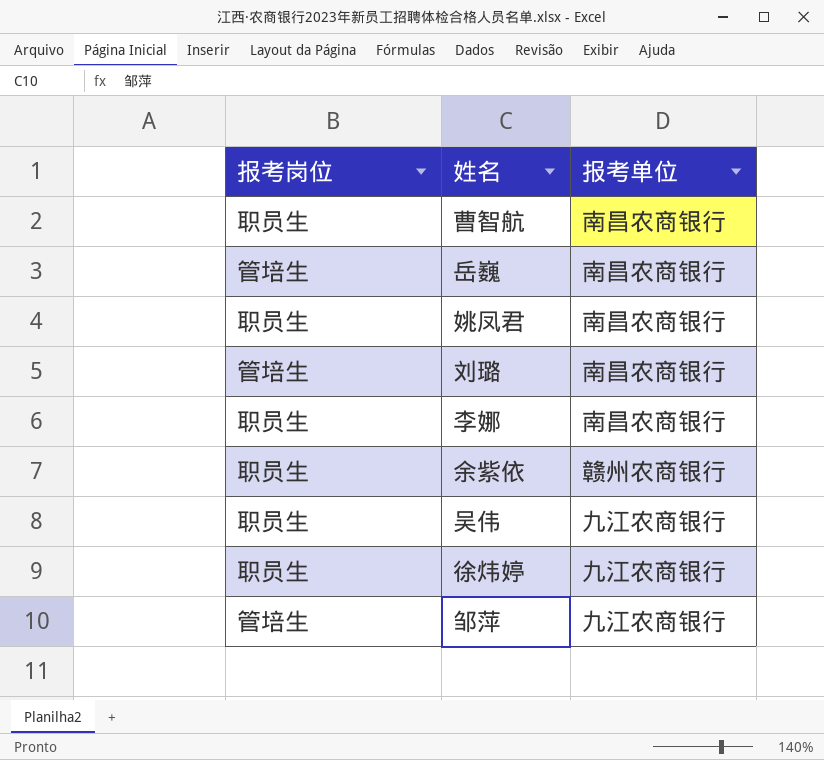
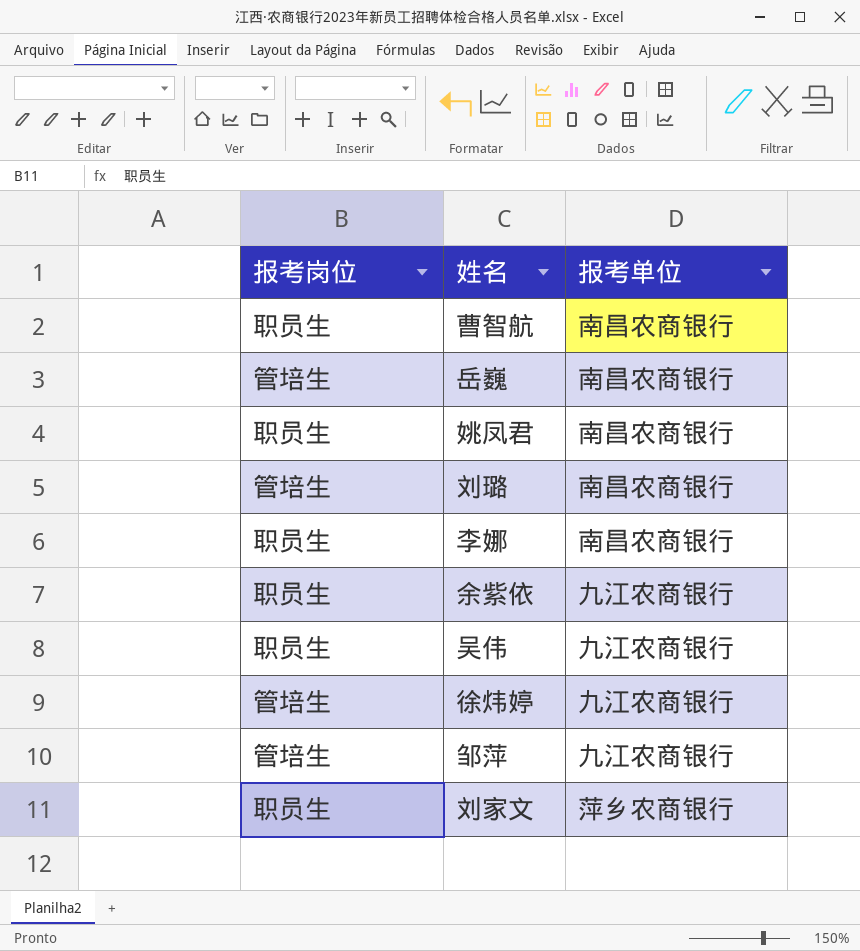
余紫依 | 报考单位: 赣州农商银行 -> 九江农商银行
徐炜婷 | 报考岗位: 职员生 -> 管培生
row 刘家文: none -> 职员生 | 萍乡农商银行

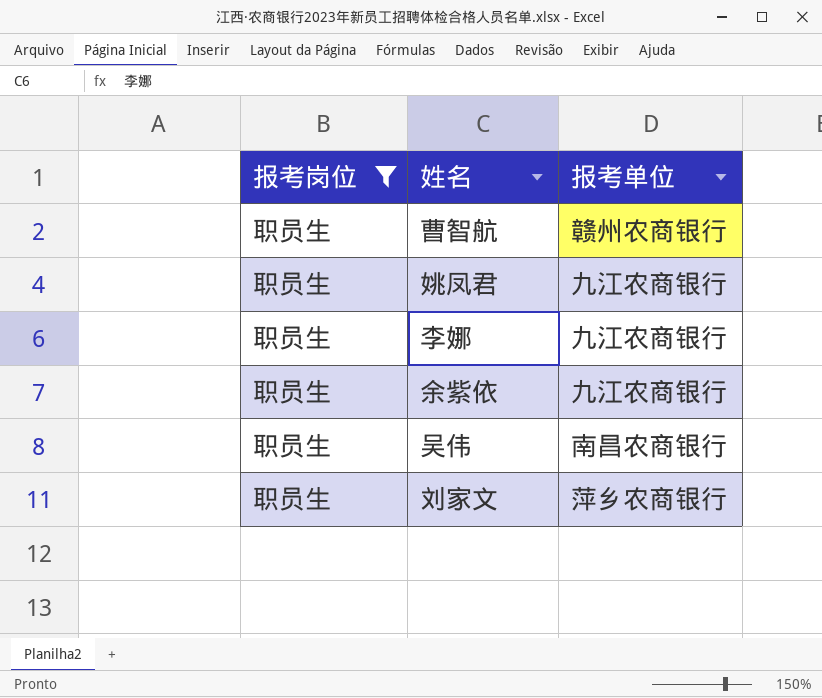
filter: none -> 报考岗位 = 职员生
曹智航 | 报考单位: 南昌农商银行 -> 赣州农商银行
姚凤君 | 报考单位: 南昌农商银行 -> 九江农商银行
李娜 | 报考单位: 南昌农商银行 -> 九江农商银行
吴伟 | 报考单位: 九江农商银行 -> 南昌农商银行

